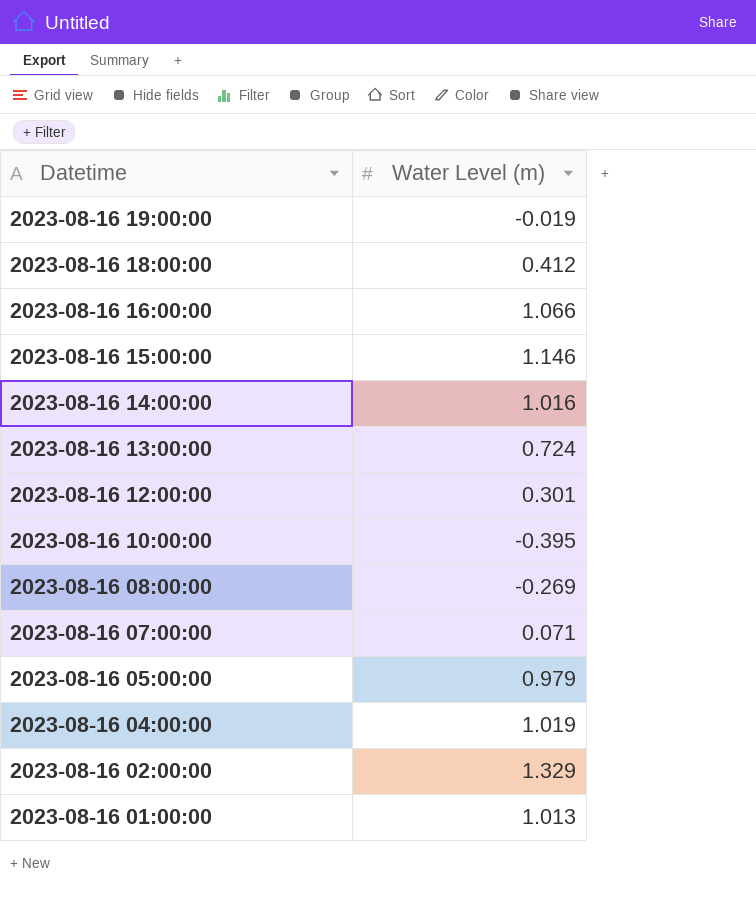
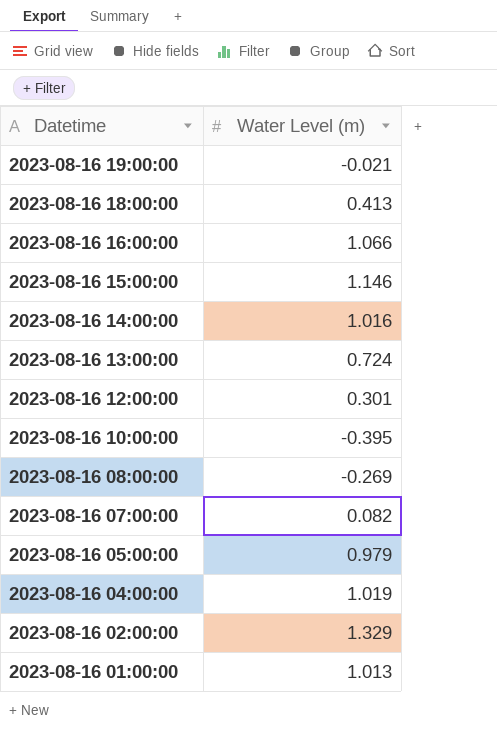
2023-08-16 19:00:00 | Water Level (m): -0.019 -> -0.021
2023-08-16 18:00:00 | Water Level (m): 0.412 -> 0.413
2023-08-16 07:00:00 | Water Level (m): 0.071 -> 0.082

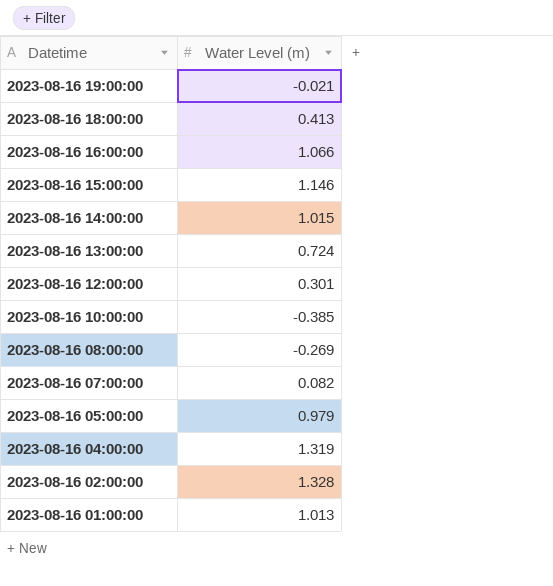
2023-08-16 14:00:00 | Water Level (m): 1.016 -> 1.015
2023-08-16 10:00:00 | Water Level (m): -0.395 -> -0.385
2023-08-16 04:00:00 | Water Level (m): 1.019 -> 1.319
2023-08-16 02:00:00 | Water Level (m): 1.329 -> 1.328

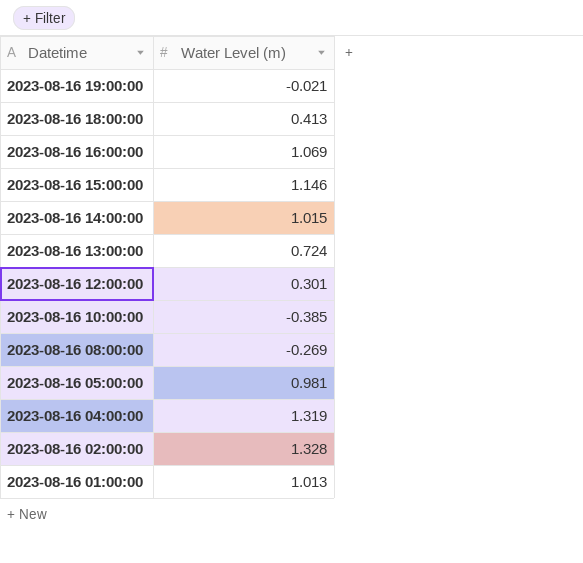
row 2023-08-16 07:00:00: 0.082 -> none
2023-08-16 16:00:00 | Water Level (m): 1.066 -> 1.069
2023-08-16 05:00:00 | Water Level (m): 0.979 -> 0.981

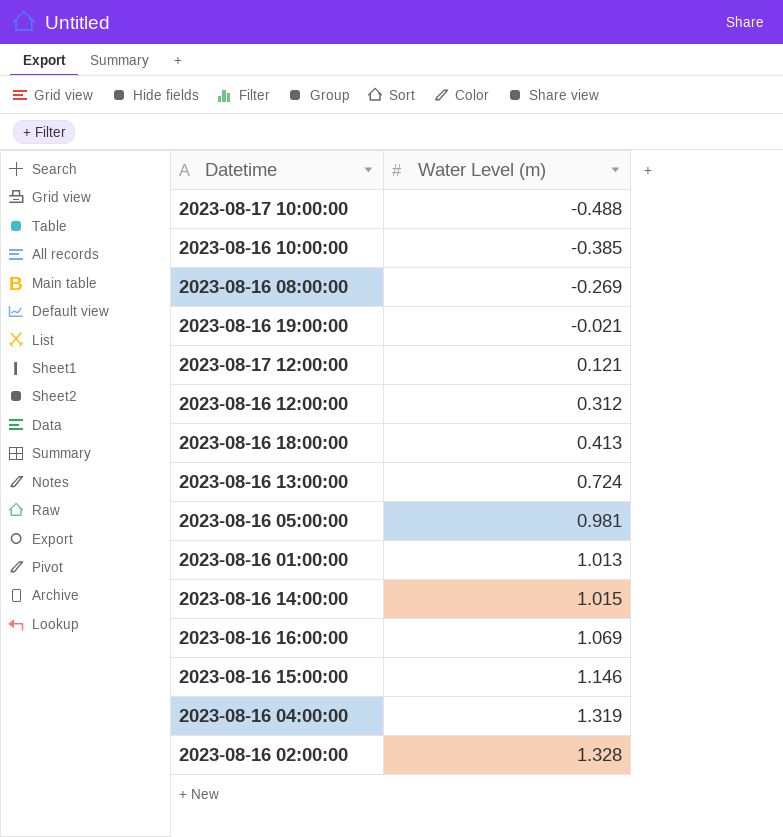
row order: Datetime descending -> Water Level (m) ascending
row 2023-08-17 10:00:00: none -> -0.488
row 2023-08-17 12:00:00: none -> 0.121
2023-08-16 12:00:00 | Water Level (m): 0.301 -> 0.312

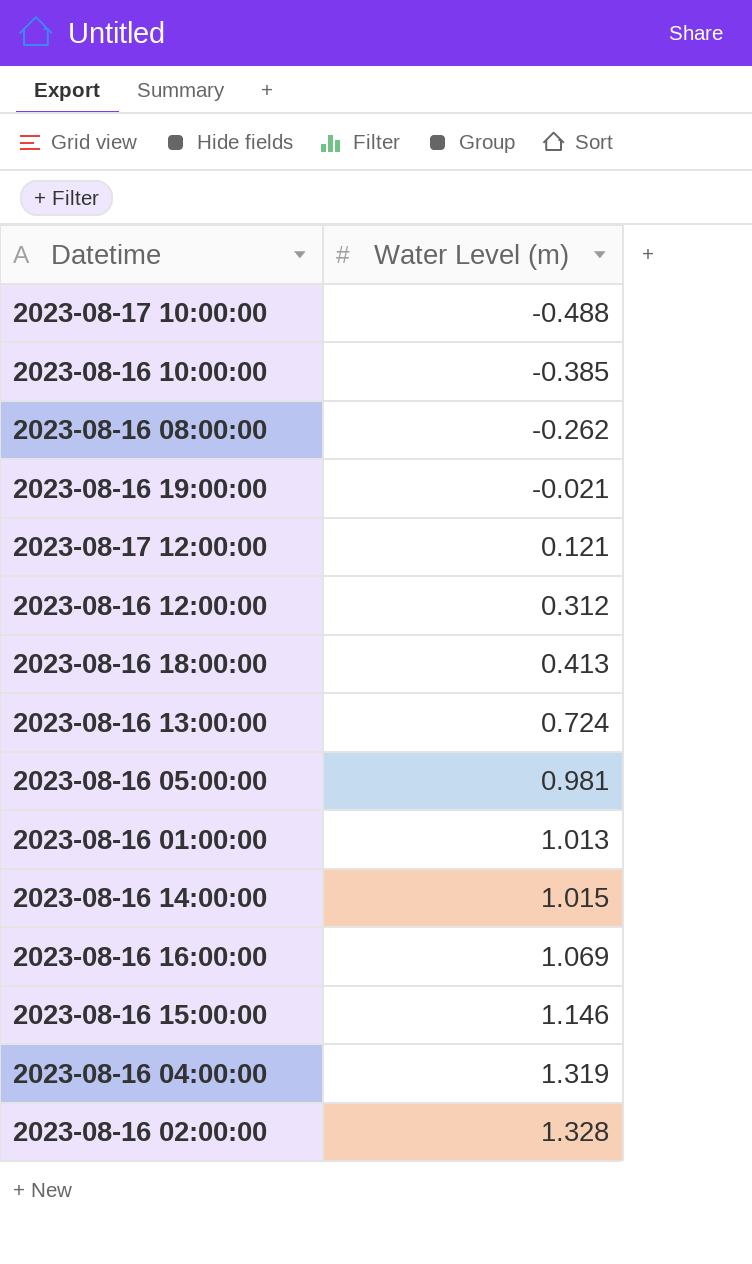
2023-08-16 08:00:00 | Water Level (m): -0.269 -> -0.262

